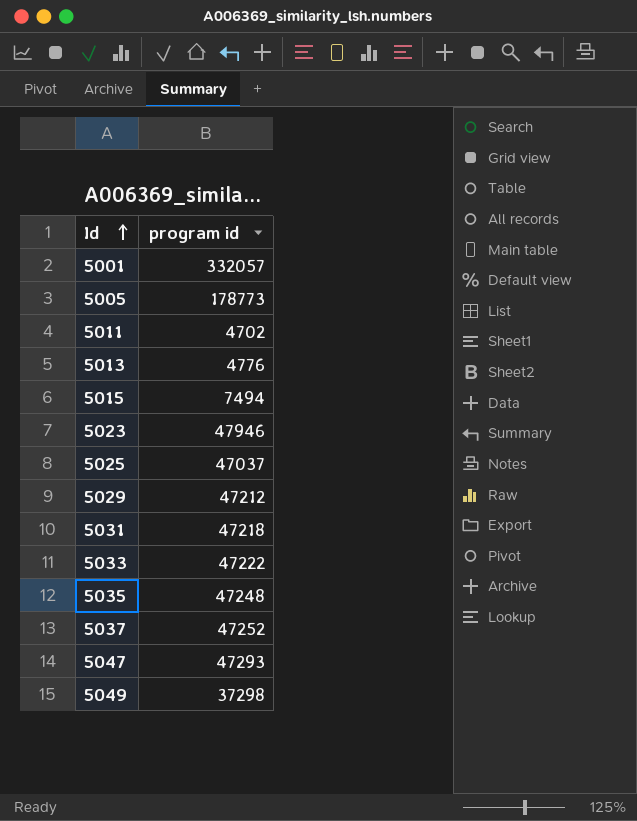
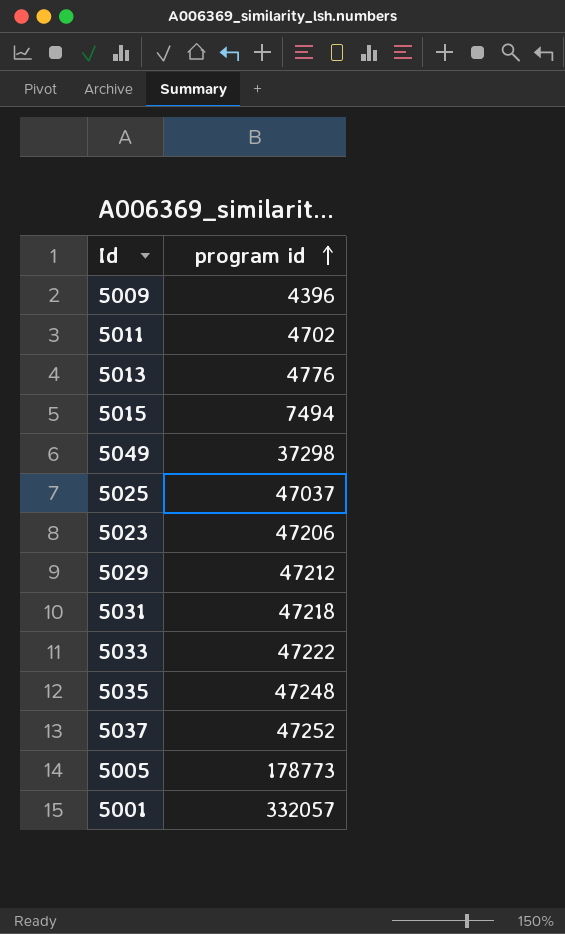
row order: Id ascending -> program id ascending
row 5047: 47293 -> none
row 5009: none -> 4396
5023 | program id: 47946 -> 47206

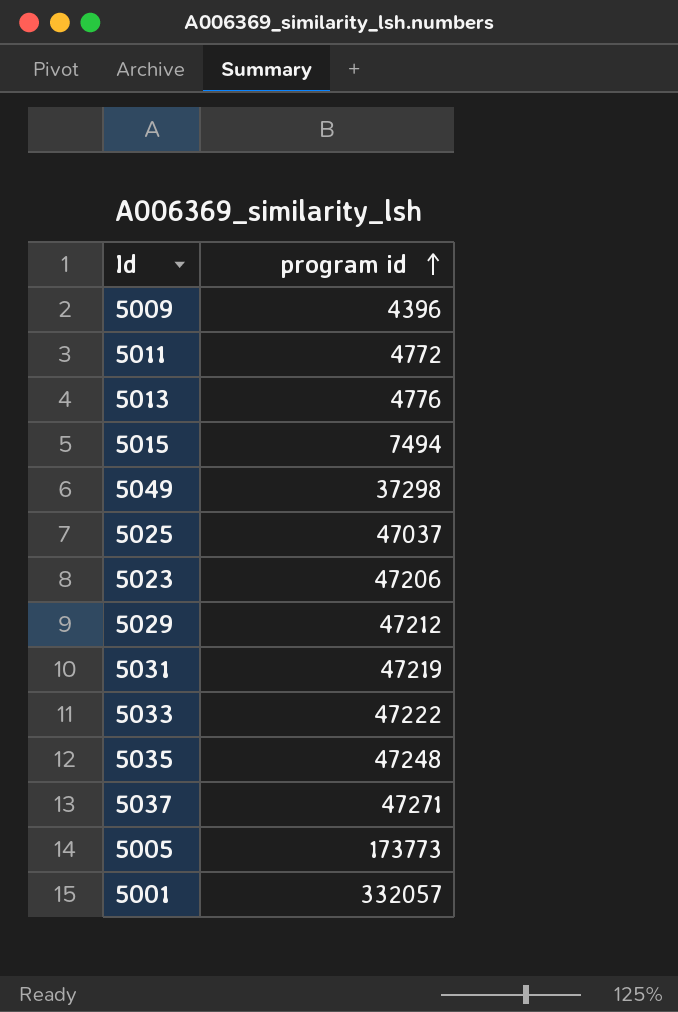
5011 | program id: 4702 -> 4772
5031 | program id: 47218 -> 47219
5037 | program id: 47252 -> 47271
5005 | program id: 178773 -> 173773

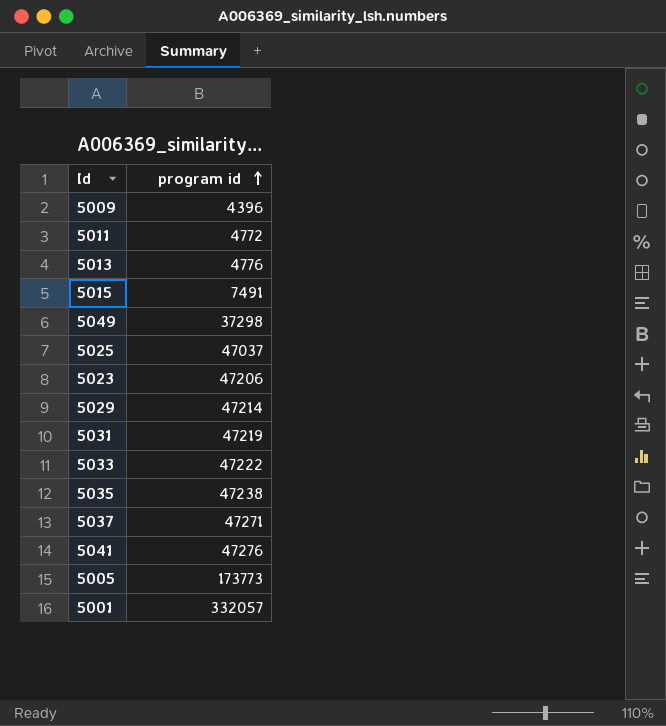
5015 | program id: 7494 -> 7491
5029 | program id: 47212 -> 47214
5035 | program id: 47248 -> 47238
row 5041: none -> 47276

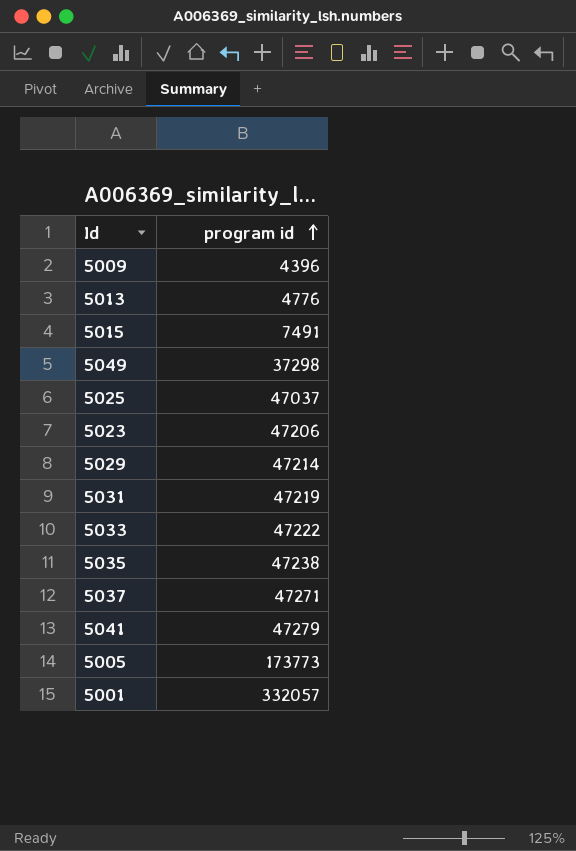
row 5011: 4772 -> none
5041 | program id: 47276 -> 47279

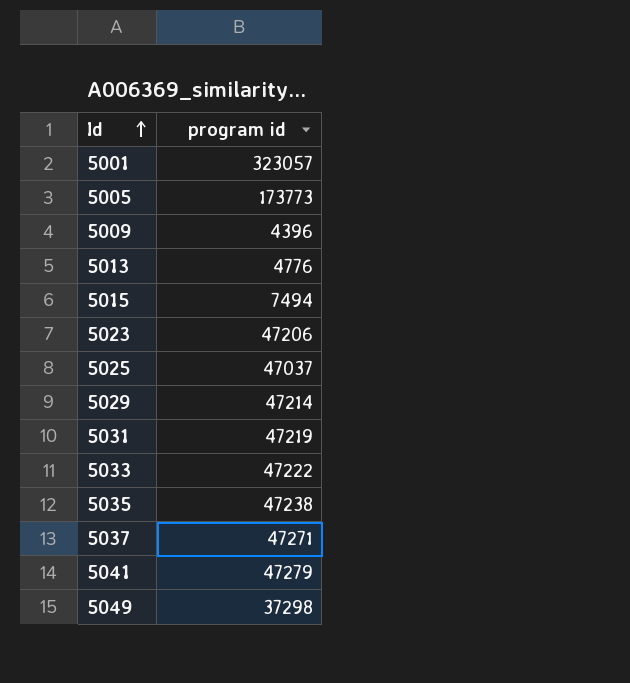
row order: program id ascending -> Id ascending
5001 | program id: 332057 -> 323057
5015 | program id: 7491 -> 7494

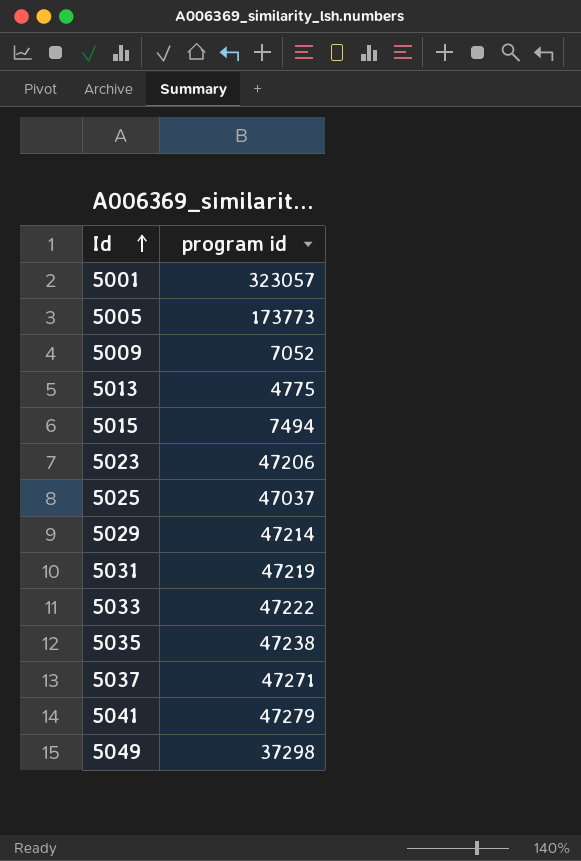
5009 | program id: 4396 -> 7052
5013 | program id: 4776 -> 4775

